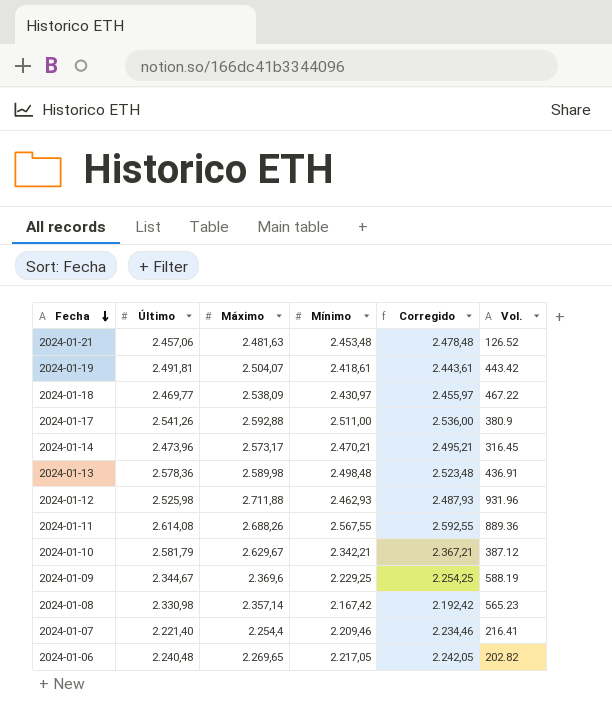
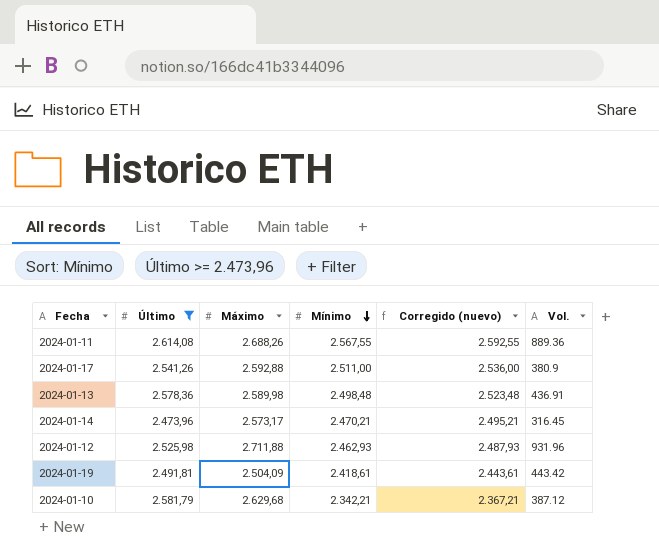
filter: none -> Último >= 2.473,96
row order: Fecha descending -> Mínimo descending
column name: Corregido -> Corregido (nuevo)
2024-01-19 | Máximo: 2.504,07 -> 2.504,09
2024-01-10 | Máximo: 2.629,67 -> 2.629,68

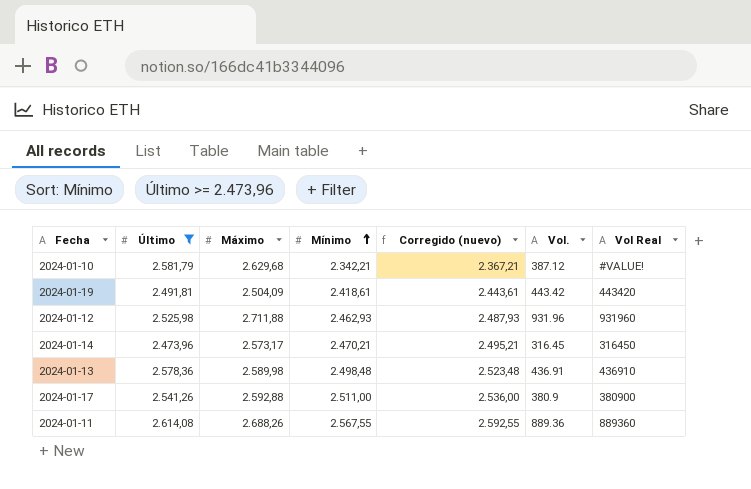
row order: Mínimo descending -> Mínimo ascending
column Vol Real | position: none -> 7

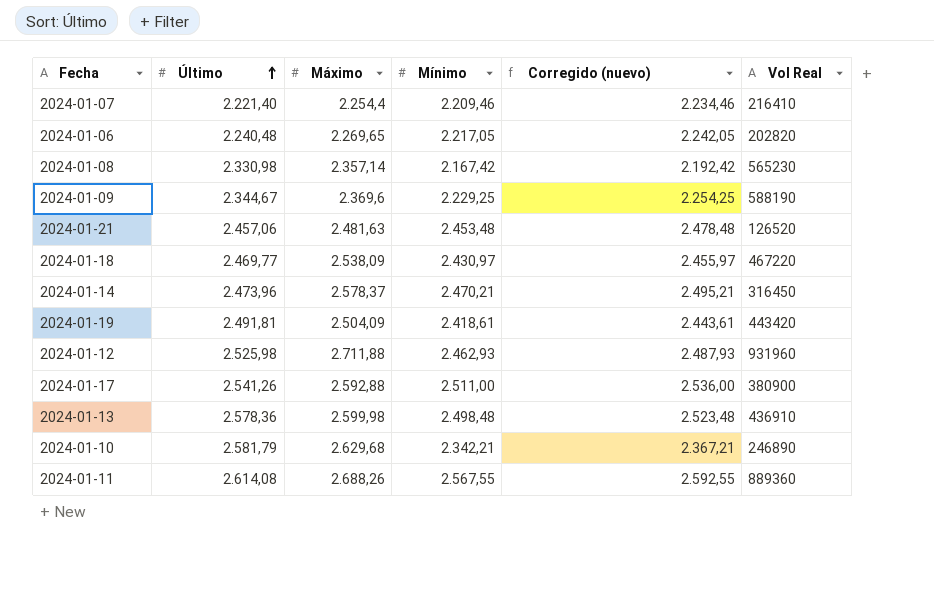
filter: Último >= 2.473,96 -> none
row order: Mínimo ascending -> Último ascending
column Vol. | position: 6 -> none
2024-01-14 | Máximo: 2.573,17 -> 2.578,37
2024-01-13 | Máximo: 2.589,98 -> 2.599,98
2024-01-10 | Vol Real: #VALUE! -> 246890

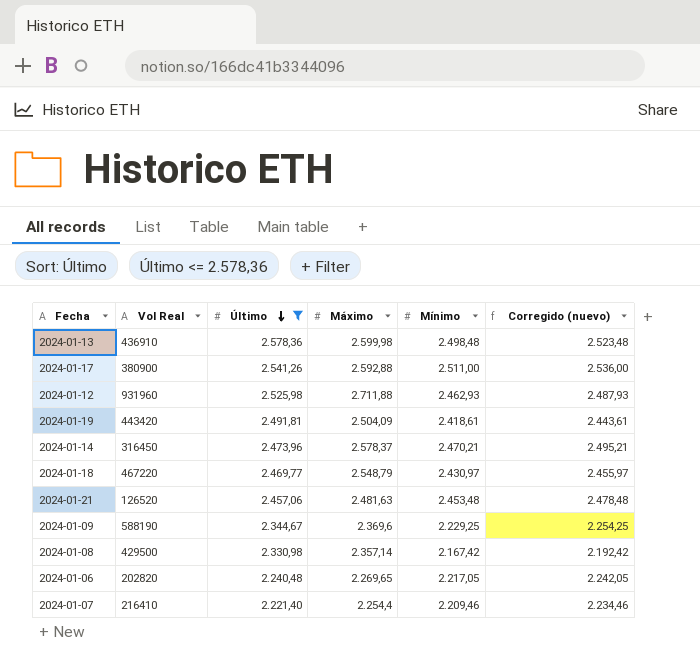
filter: none -> Último <= 2.578,36
row order: Último ascending -> Último descending
column Vol Real | position: 6 -> 2
2024-01-18 | Máximo: 2.538,09 -> 2.548,79
2024-01-08 | Vol Real: 565230 -> 429500

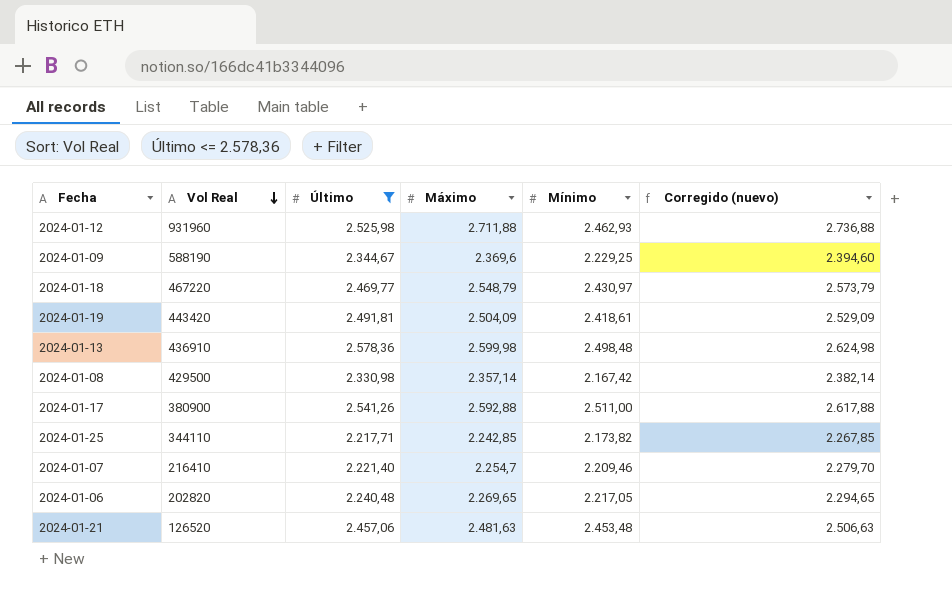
row order: Último descending -> Vol Real descending
column Corregido (nuevo) | formula: [Mínimo] + 25 -> [Máximo] + 25
row 2024-01-14: 316450 | 2.473,96 | 2.578,37 | 2.470,21 | 2.495,21 -> none
row 2024-01-25: none -> 344110 | 2.217,71 | 2.242,85 | 2.173,82 | 2.267,85
2024-01-07 | Máximo: 2.254,4 -> 2.254,7

